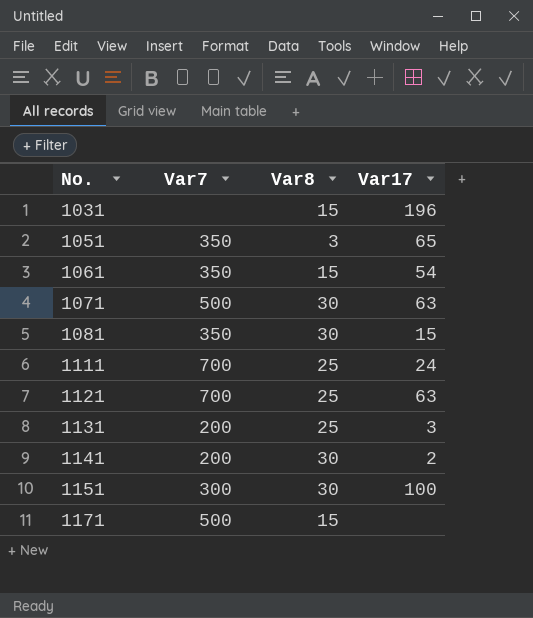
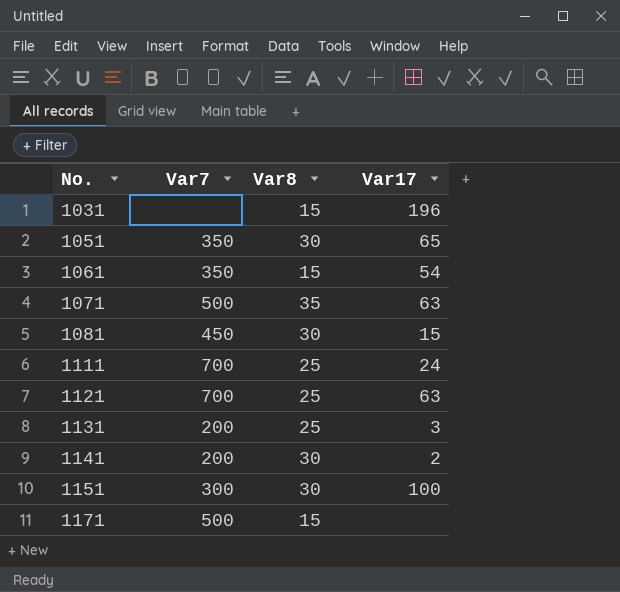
1051 | Var8: 3 -> 30
1071 | Var8: 30 -> 35
1081 | Var7: 350 -> 450

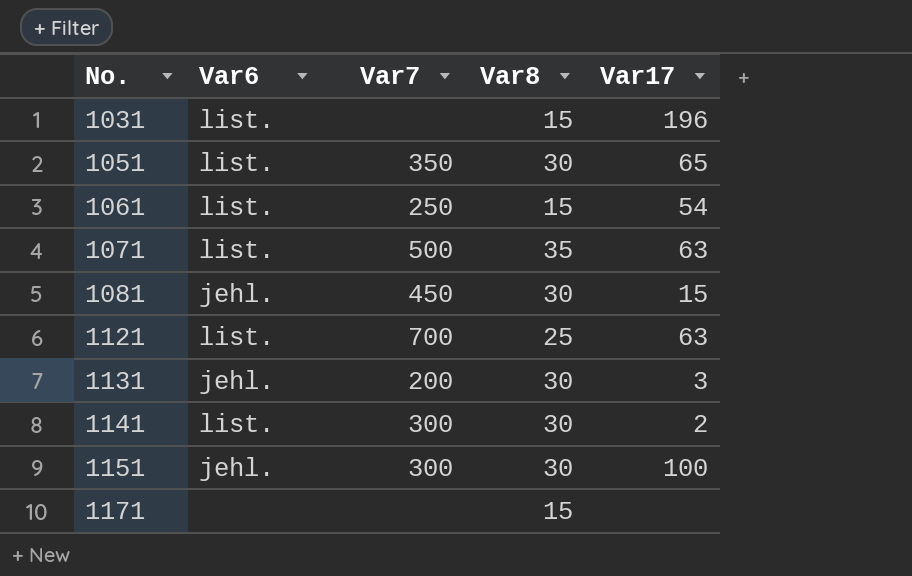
column Var6 | position: none -> 2
row 1111: 700 | 25 | 24 -> none
1061 | Var7: 350 -> 250
1131 | Var8: 25 -> 30
1141 | Var7: 200 -> 300
1171 | Var7: 500 -> none

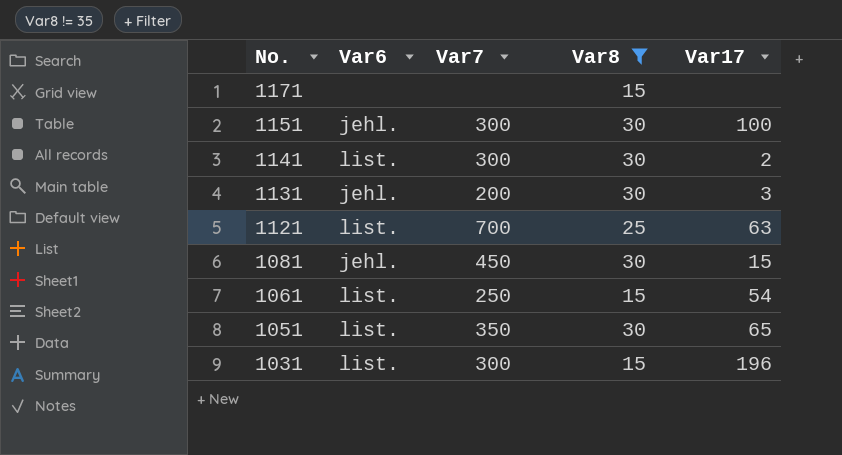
filter: none -> Var8 != 35
row order: No. ascending -> No. descending
1031 | Var7: none -> 300

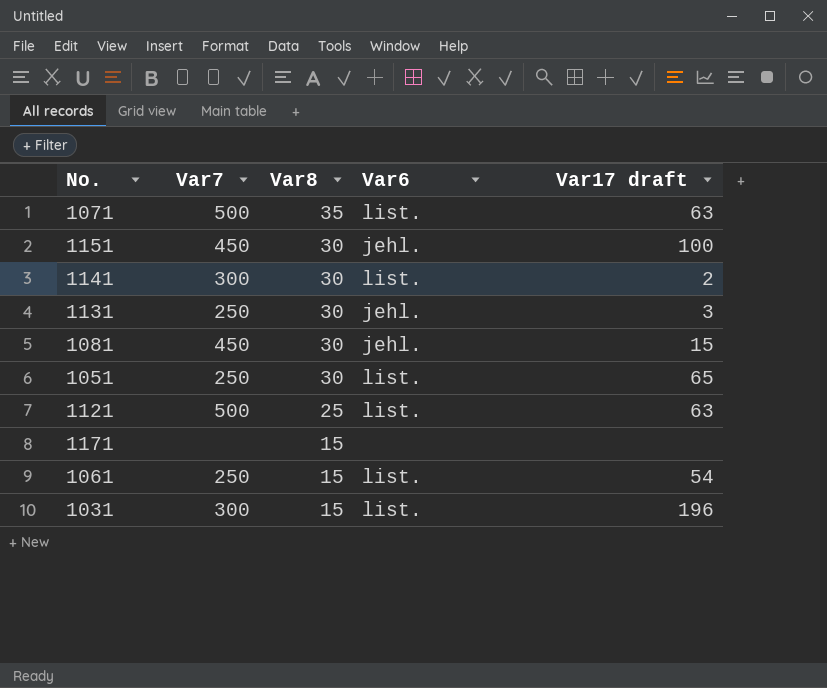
filter: Var8 != 35 -> none
row order: No. descending -> Var8 descending
column Var6 | position: 2 -> 4
column name: Var17 -> Var17 draft
1151 | Var7: 300 -> 450
1131 | Var7: 200 -> 250
1051 | Var7: 350 -> 250
1121 | Var7: 700 -> 500

